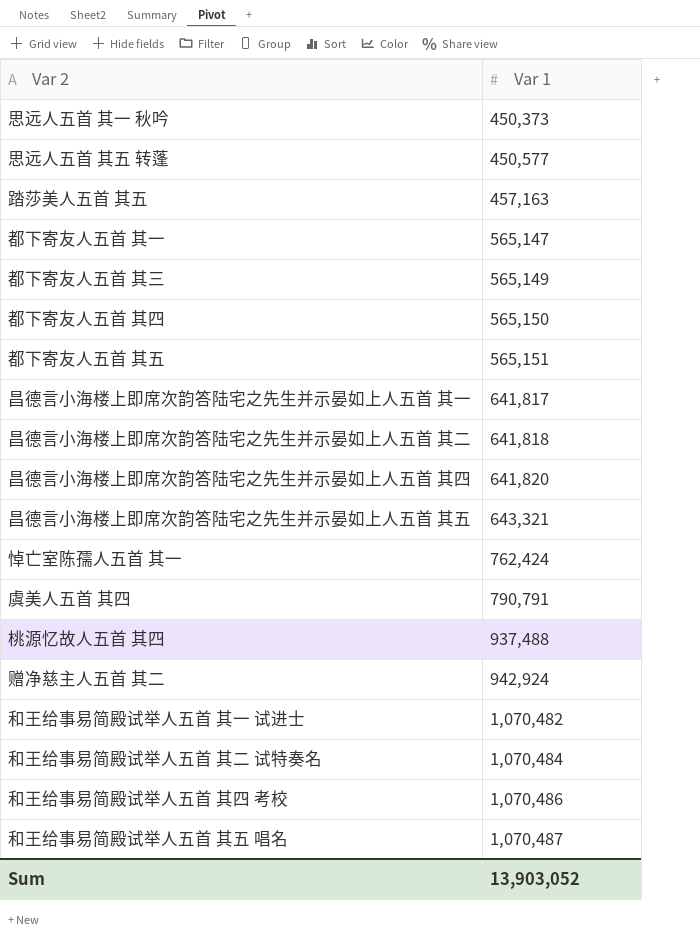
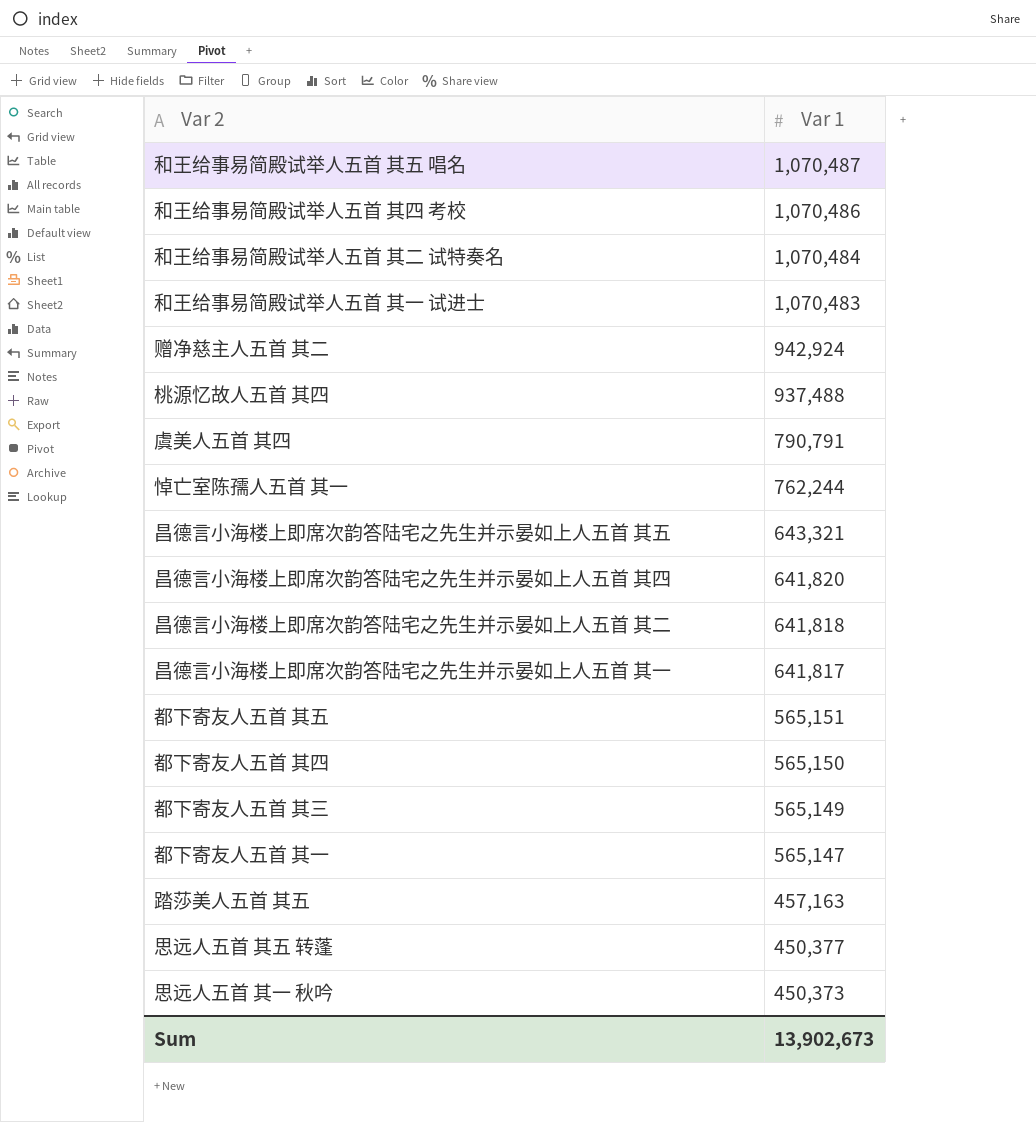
row order: Var 1 ascending -> Var 1 descending
和王给事易简殿试举人五首 其一 试进士 | Var 1: 1,070,482 -> 1,070,483
悼亡室陈孺人五首 其一 | Var 1: 762,424 -> 762,244
思远人五首 其五 转蓬 | Var 1: 450,577 -> 450,377
Sum | Var 1: 13,903,052 -> 13,902,673

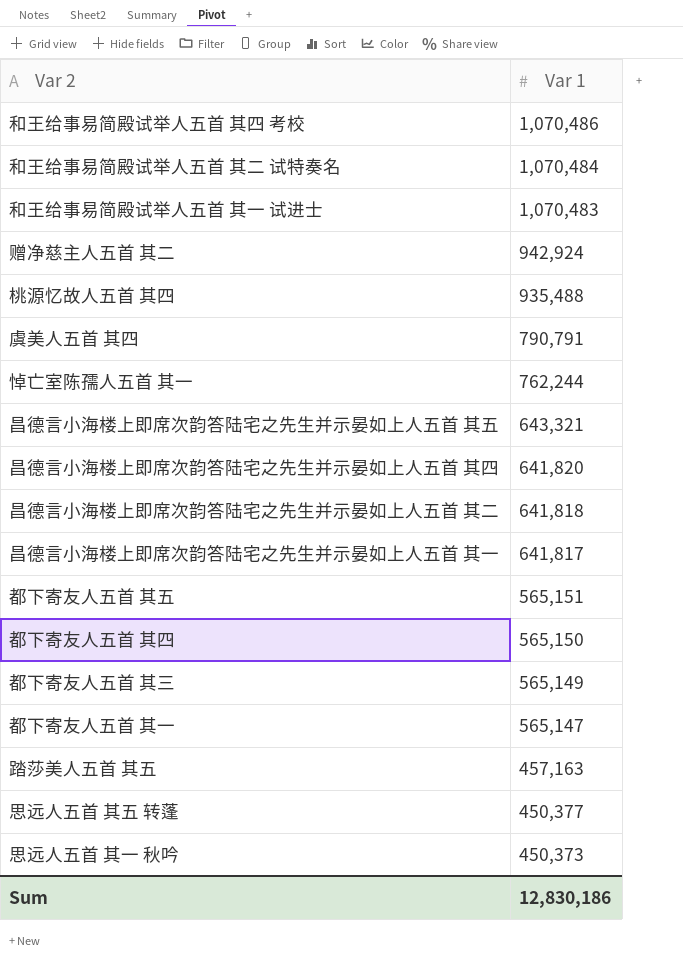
row 和王给事易简殿试举人五首 其五 唱名: 1,070,487 -> none
桃源忆故人五首 其四 | Var 1: 937,488 -> 935,488
Sum | Var 1: 13,902,673 -> 12,830,186

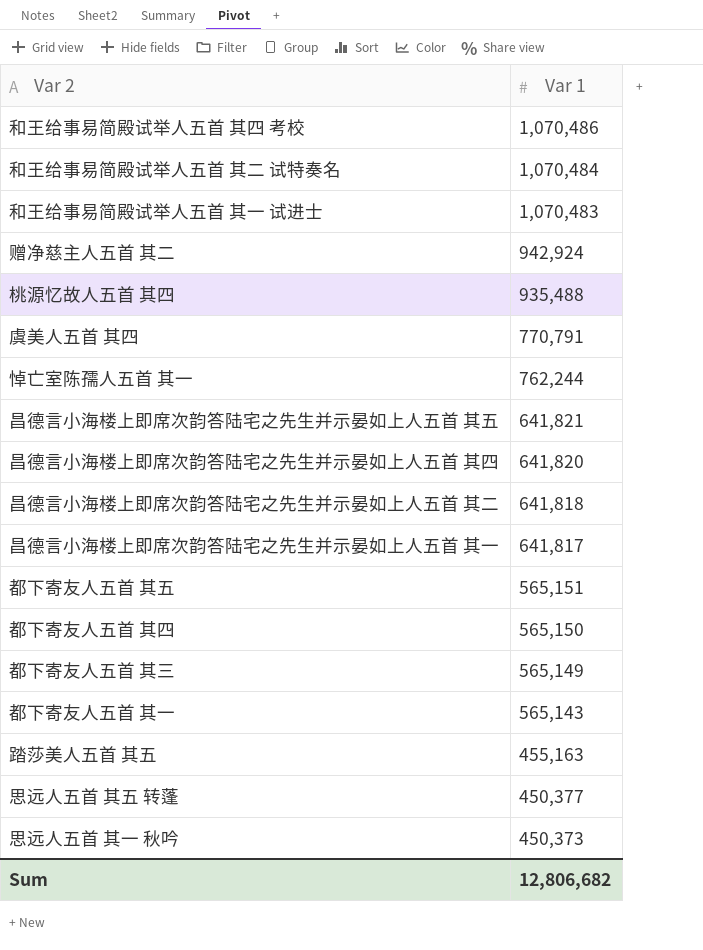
虞美人五首 其四 | Var 1: 790,791 -> 770,791
昌德言小海楼上即席次韵答陆宅之先生并示晏如上人五首 其五 | Var 1: 643,321 -> 641,821
都下寄友人五首 其一 | Var 1: 565,147 -> 565,143
踏莎美人五首 其五 | Var 1: 457,163 -> 455,163
Sum | Var 1: 12,830,186 -> 12,806,682

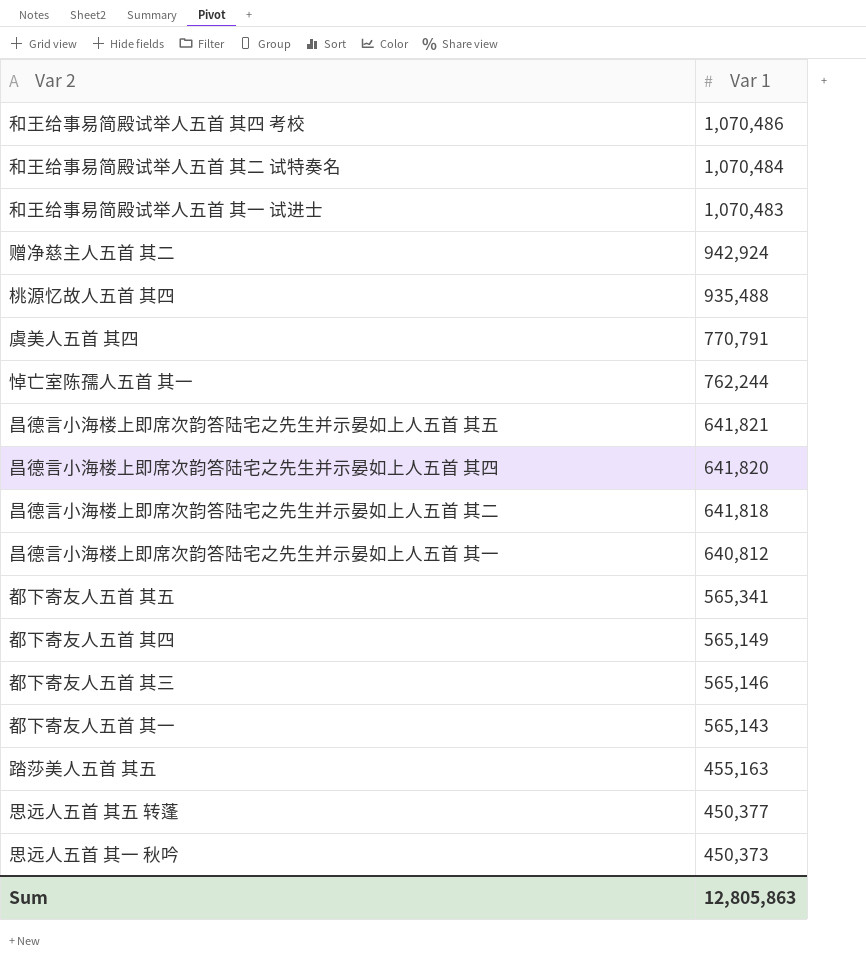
昌德言小海楼上即席次韵答陆宅之先生并示晏如上人五首 其一 | Var 1: 641,817 -> 640,812
都下寄友人五首 其五 | Var 1: 565,151 -> 565,341
都下寄友人五首 其四 | Var 1: 565,150 -> 565,149
都下寄友人五首 其三 | Var 1: 565,149 -> 565,146
Sum | Var 1: 12,806,682 -> 12,805,863

